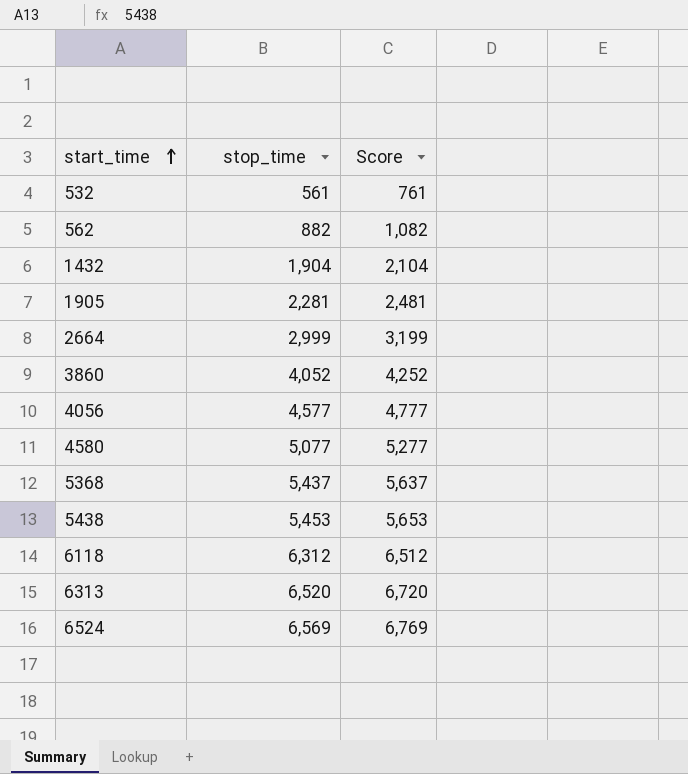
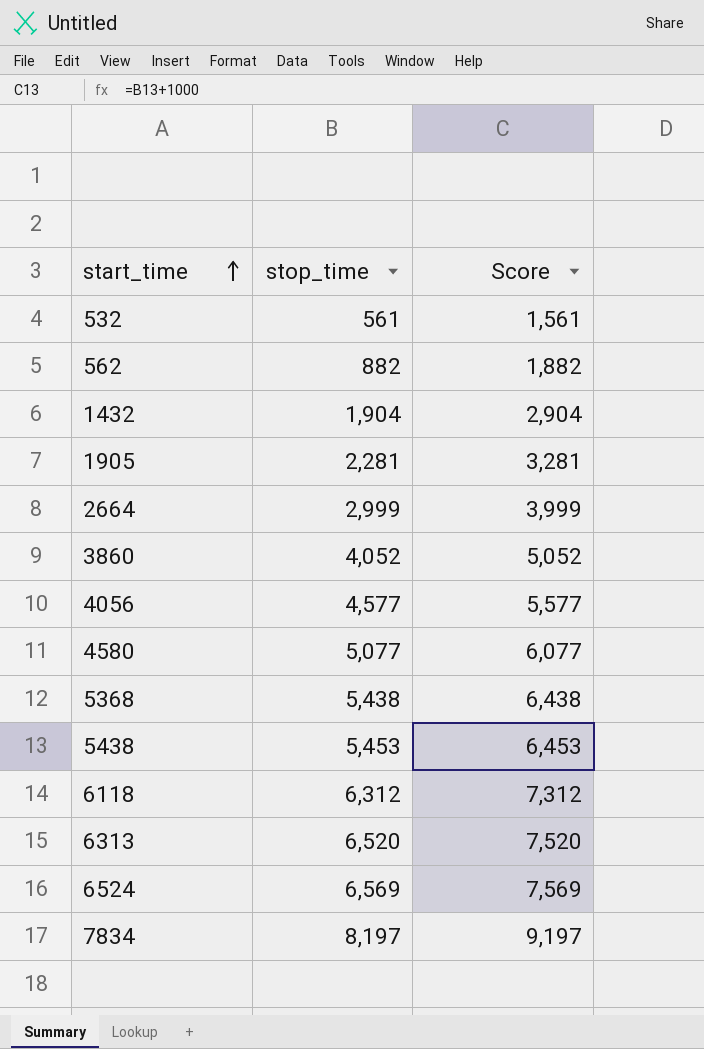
column Score | formula: [stop_time] + 200 -> [stop_time] + 1000
5368 | stop_time: 5,437 -> 5,438
row 7834: none -> 8,197 | 9,197

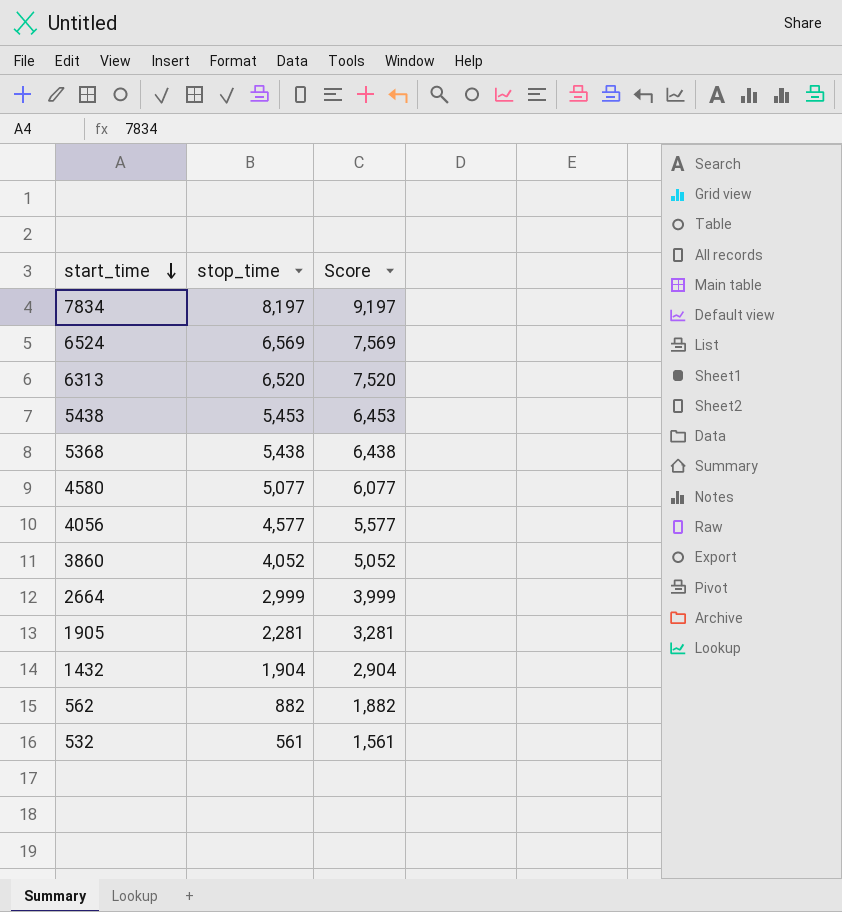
row order: start_time ascending -> start_time descending
row 6118: 6,312 | 7,312 -> none

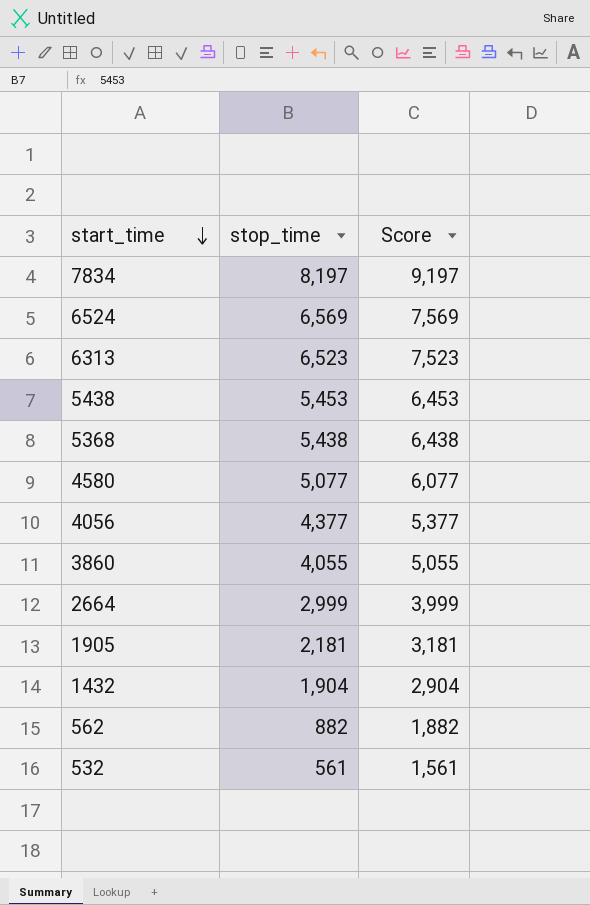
6313 | stop_time: 6,520 -> 6,523
6313 | Score: 7,520 -> 7,523
4056 | stop_time: 4,577 -> 4,377
4056 | Score: 5,577 -> 5,377
3860 | stop_time: 4,052 -> 4,055
3860 | Score: 5,052 -> 5,055
1905 | stop_time: 2,281 -> 2,181
1905 | Score: 3,281 -> 3,181

